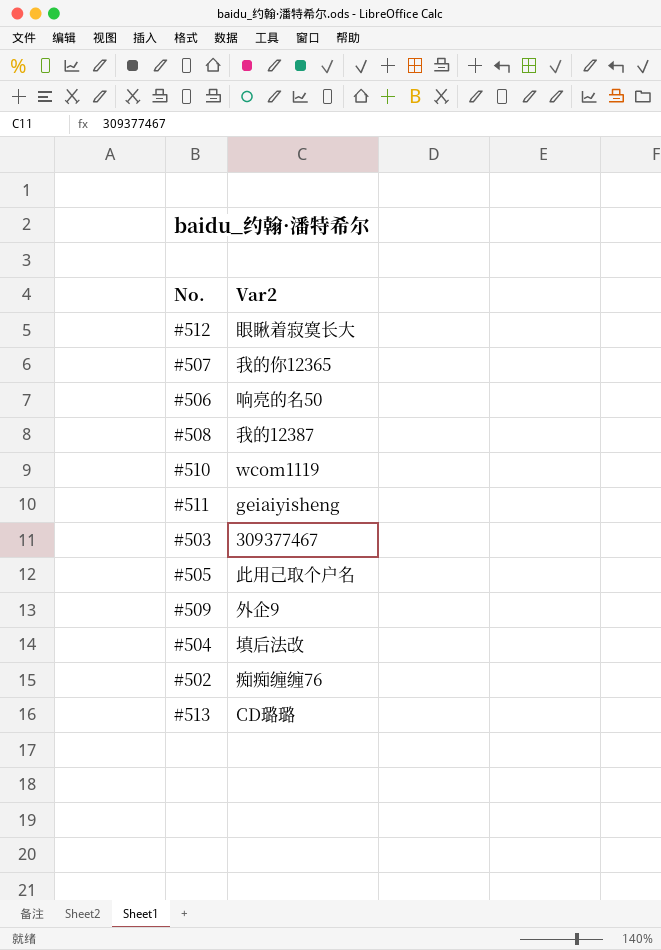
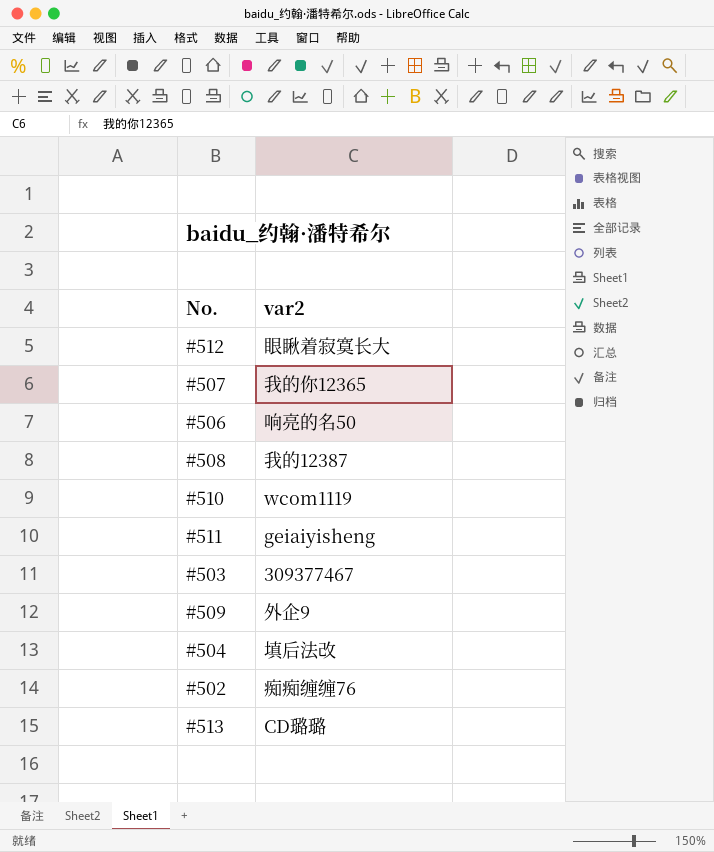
column name: Var2 -> var2
row #505: 此用己取个户名 -> none

